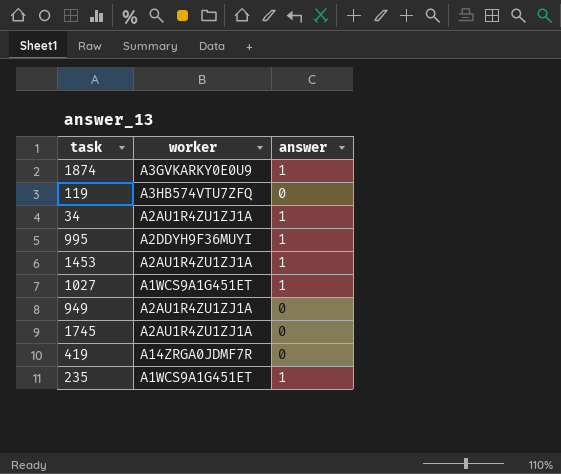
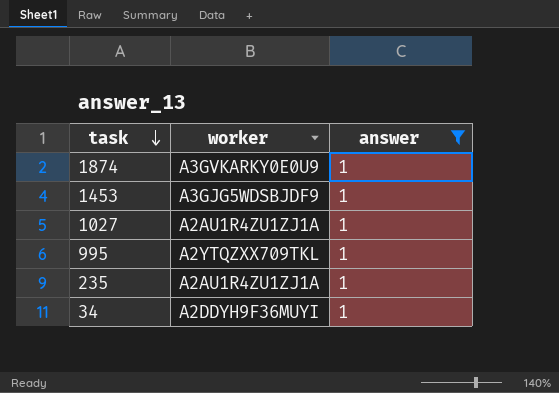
filter: none -> answer = 1
row order: none -> task descending
1453 | worker: A2AU1R4ZU1ZJ1A -> A3GJG5WDSBJDF9
1027 | worker: A1WCS9A1G451ET -> A2AU1R4ZU1ZJ1A
995 | worker: A2DDYH9F36MUYI -> A2YTQZXX709TKL
235 | worker: A1WCS9A1G451ET -> A2AU1R4ZU1ZJ1A
34 | worker: A2AU1R4ZU1ZJ1A -> A2DDYH9F36MUYI

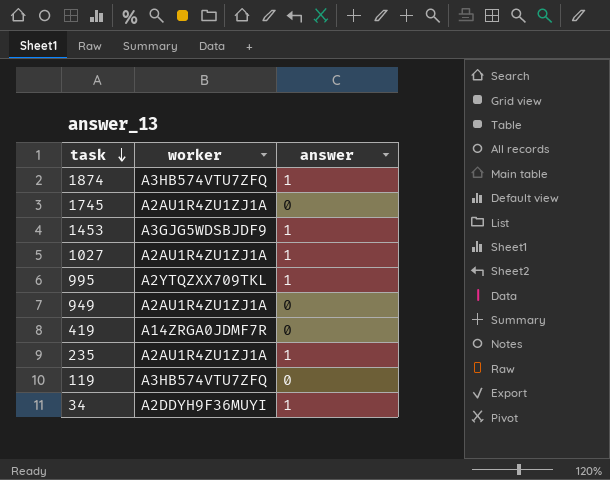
filter: answer = 1 -> none
1874 | worker: A3GVKARKY0E0U9 -> A3HB574VTU7ZFQ

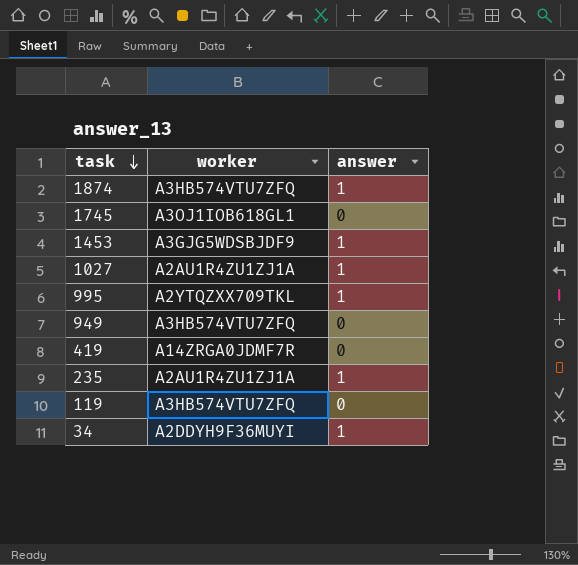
1745 | worker: A2AU1R4ZU1ZJ1A -> A3OJ1IOB618GL1
949 | worker: A2AU1R4ZU1ZJ1A -> A3HB574VTU7ZFQ

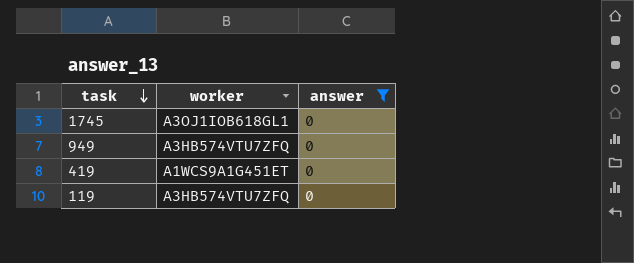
filter: none -> answer = 0
419 | worker: A14ZRGA0JDMF7R -> A1WCS9A1G451ET

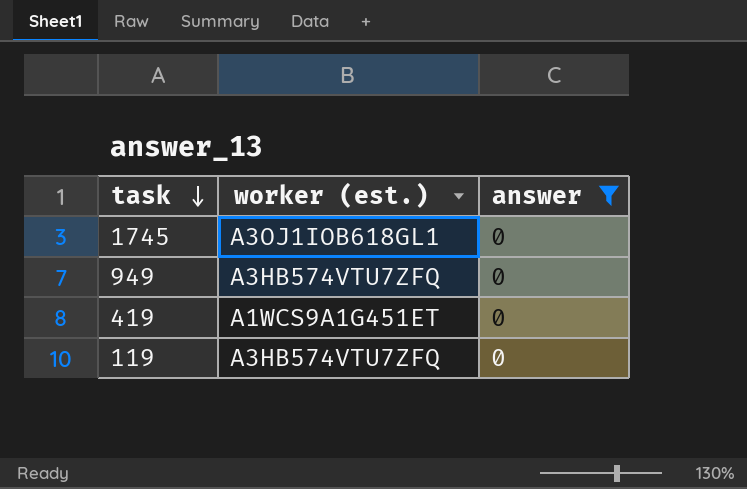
column name: worker -> worker (est.)

